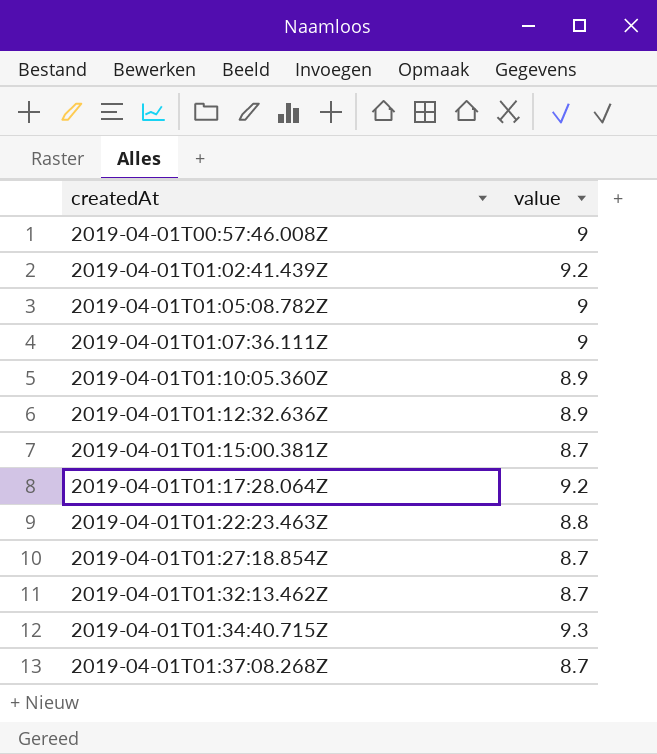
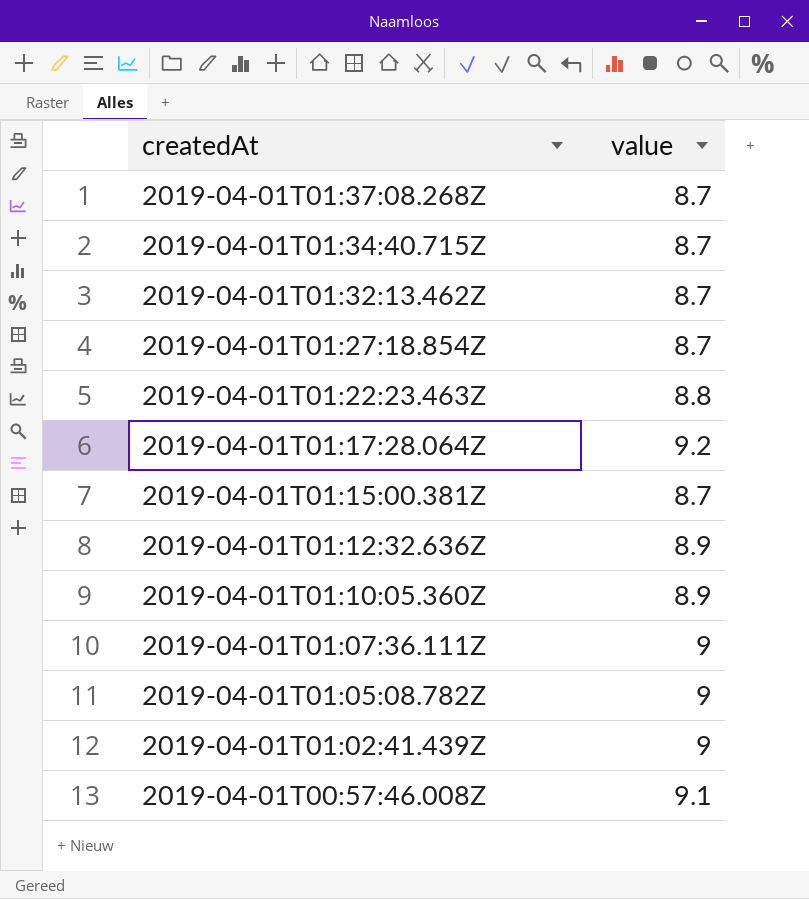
row order: createdAt ascending -> createdAt descending
2019-04-01T01:34:40.715Z | value: 9.3 -> 8.7
2019-04-01T01:02:41.439Z | value: 9.2 -> 9
2019-04-01T00:57:46.008Z | value: 9 -> 9.1

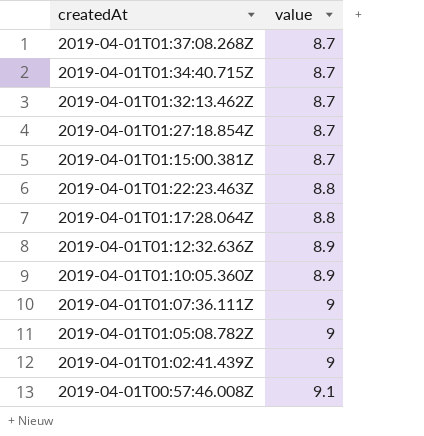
row order: createdAt descending -> value ascending
2019-04-01T01:17:28.064Z | value: 9.2 -> 8.8

